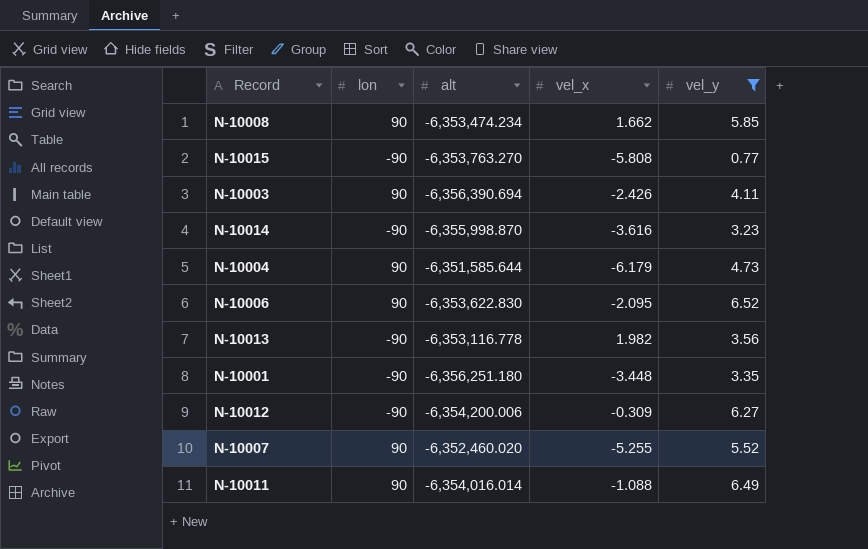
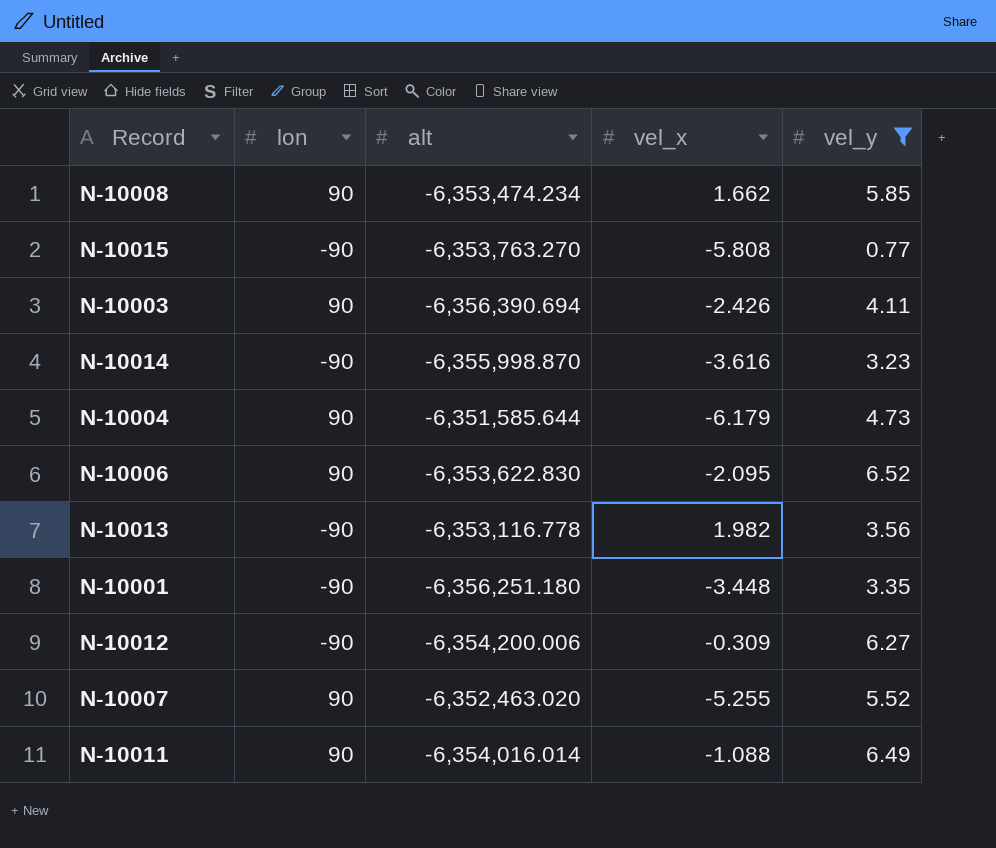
N-10007 | alt: -6,352,460.020 -> -6,352,463.020

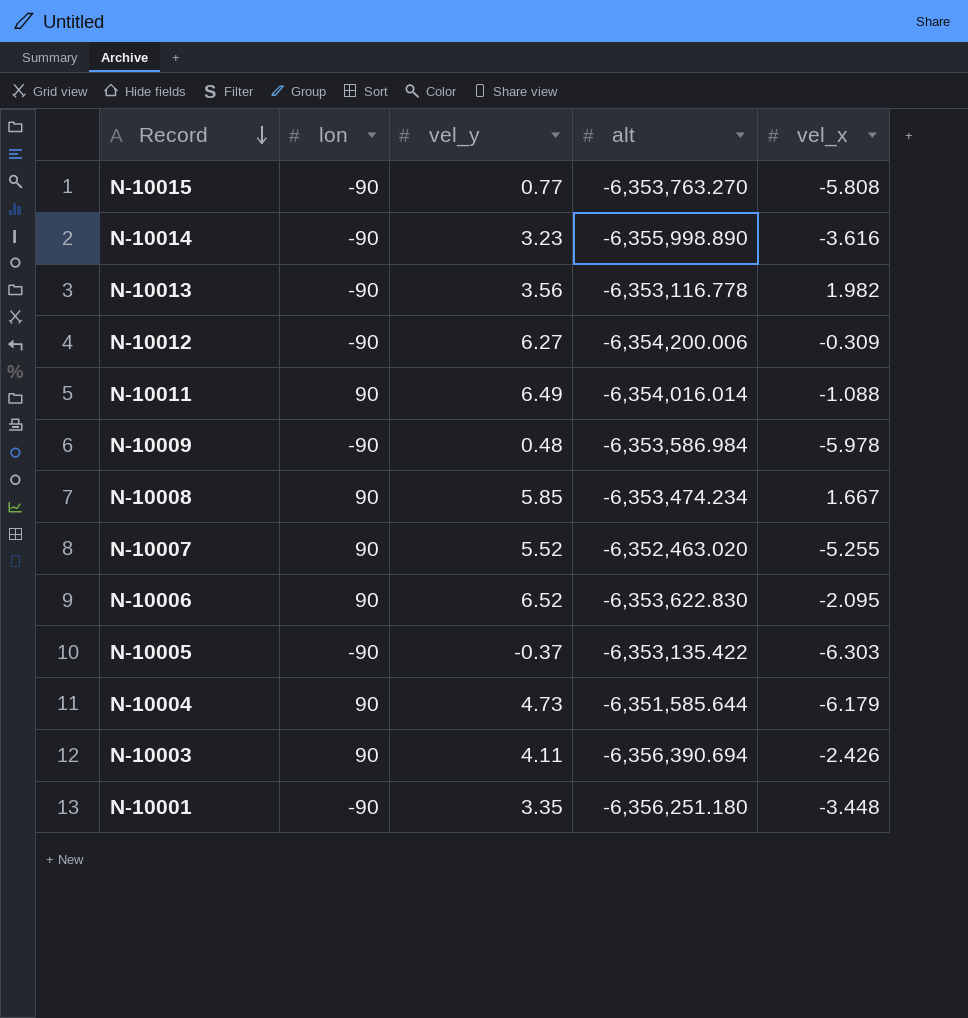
filter: vel_y >= 0.77 -> none
row order: none -> Record descending
column vel_y | position: 5 -> 3
N-10014 | alt: -6,355,998.870 -> -6,355,998.890
N-10008 | vel_x: 1.662 -> 1.667

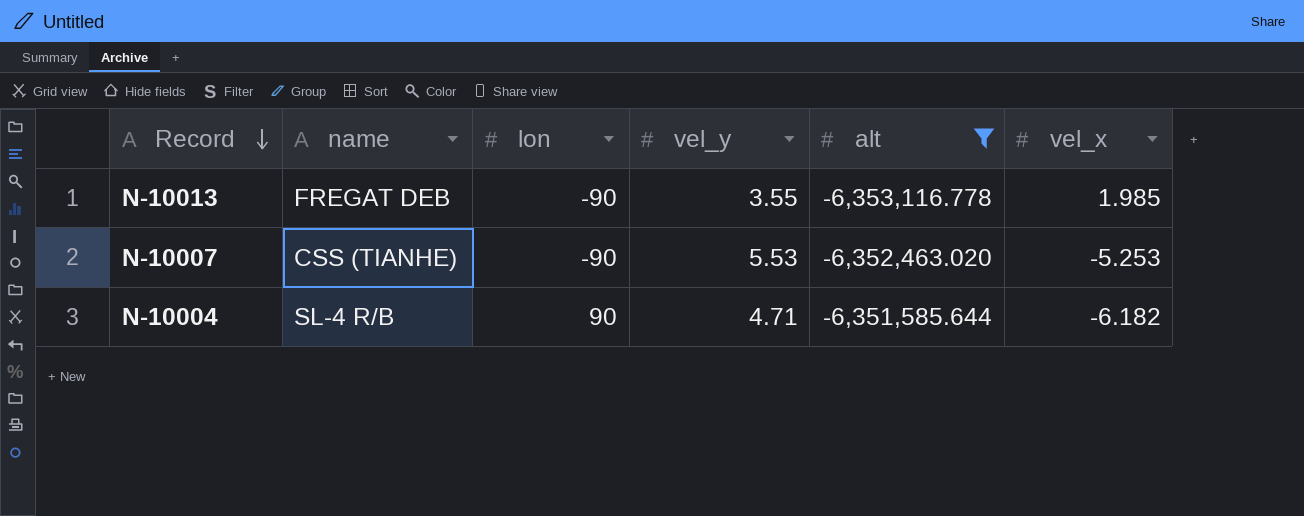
filter: none -> alt >= -6,353,116.778
column name | position: none -> 2
N-10013 | vel_y: 3.56 -> 3.55
N-10013 | vel_x: 1.982 -> 1.985
N-10007 | lon: 90 -> -90
N-10007 | vel_y: 5.52 -> 5.53
N-10007 | vel_x: -5.255 -> -5.253
N-10004 | vel_y: 4.73 -> 4.71
N-10004 | vel_x: -6.179 -> -6.182

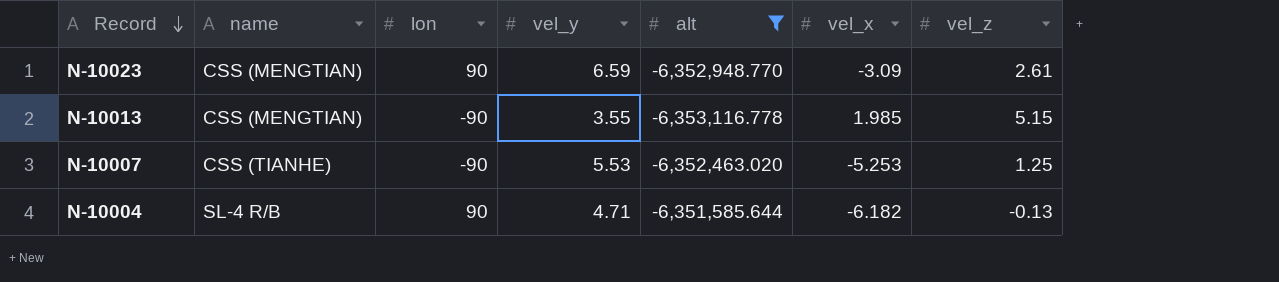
column vel_z | position: none -> 7
row N-10023: none -> CSS (MENGTIAN) | 90 | 6.59 | -6,352,948.770 | -3.09 | 2.61
N-10013 | name: FREGAT DEB -> CSS (MENGTIAN)

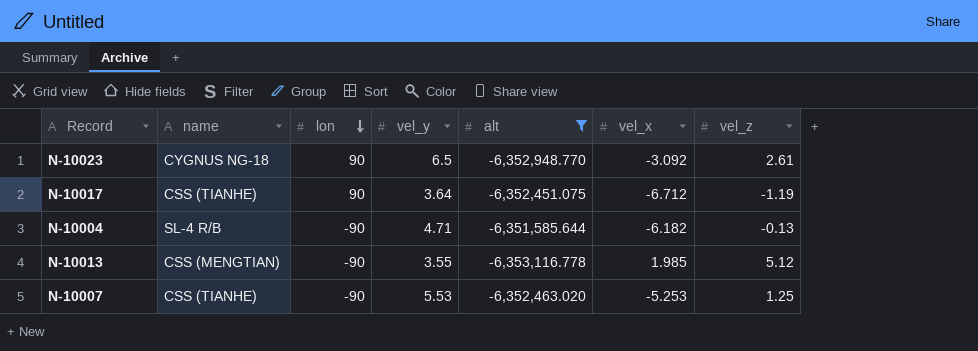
row order: Record descending -> lon descending
N-10023 | name: CSS (MENGTIAN) -> CYGNUS NG-18
N-10023 | vel_y: 6.59 -> 6.5
N-10023 | vel_x: -3.09 -> -3.092
row N-10017: none -> CSS (TIANHE) | 90 | 3.64 | -6,352,451.075 | -6.712 | -1.19
N-10004 | lon: 90 -> -90
N-10013 | vel_z: 5.15 -> 5.12

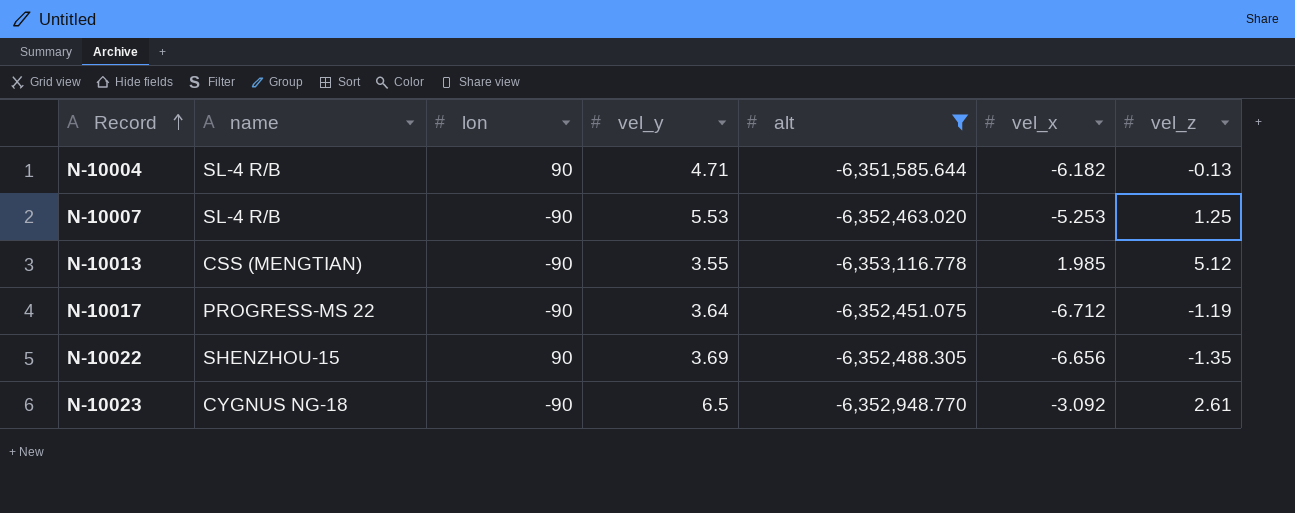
row order: lon descending -> Record ascending
N-10004 | lon: -90 -> 90
N-10007 | name: CSS (TIANHE) -> SL-4 R/B
N-10017 | name: CSS (TIANHE) -> PROGRESS-MS 22
N-10017 | lon: 90 -> -90
row N-10022: none -> SHENZHOU-15 | 90 | 3.69 | -6,352,488.305 | -6.656 | -1.35
N-10023 | lon: 90 -> -90

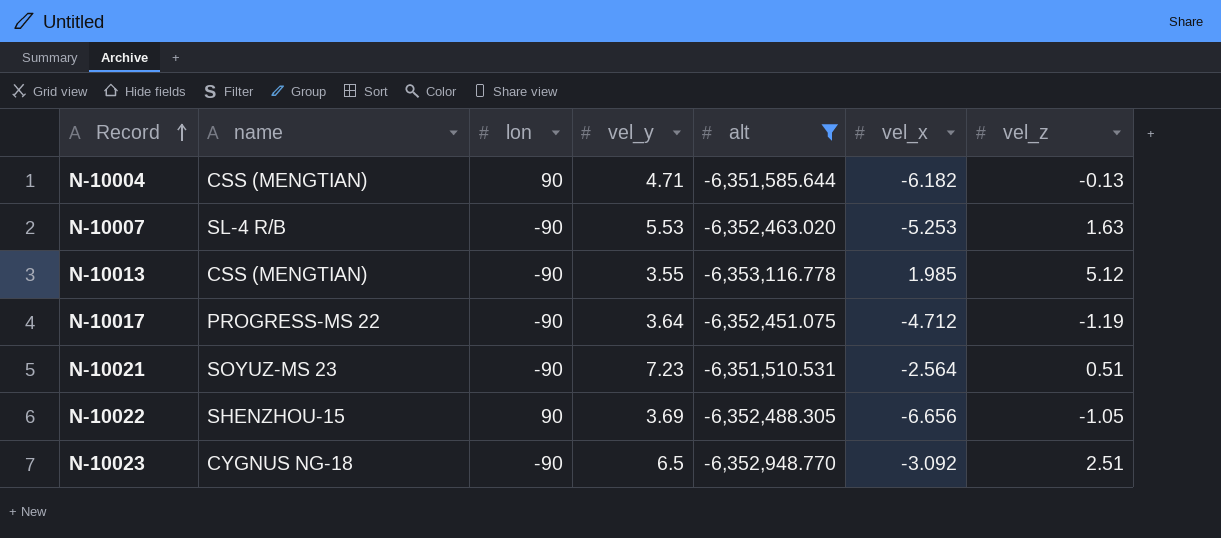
N-10004 | name: SL-4 R/B -> CSS (MENGTIAN)
N-10007 | vel_z: 1.25 -> 1.63
N-10017 | vel_x: -6.712 -> -4.712
row N-10021: none -> SOYUZ-MS 23 | -90 | 7.23 | -6,351,510.531 | -2.564 | 0.51
N-10022 | vel_z: -1.35 -> -1.05
N-10023 | vel_z: 2.61 -> 2.51

